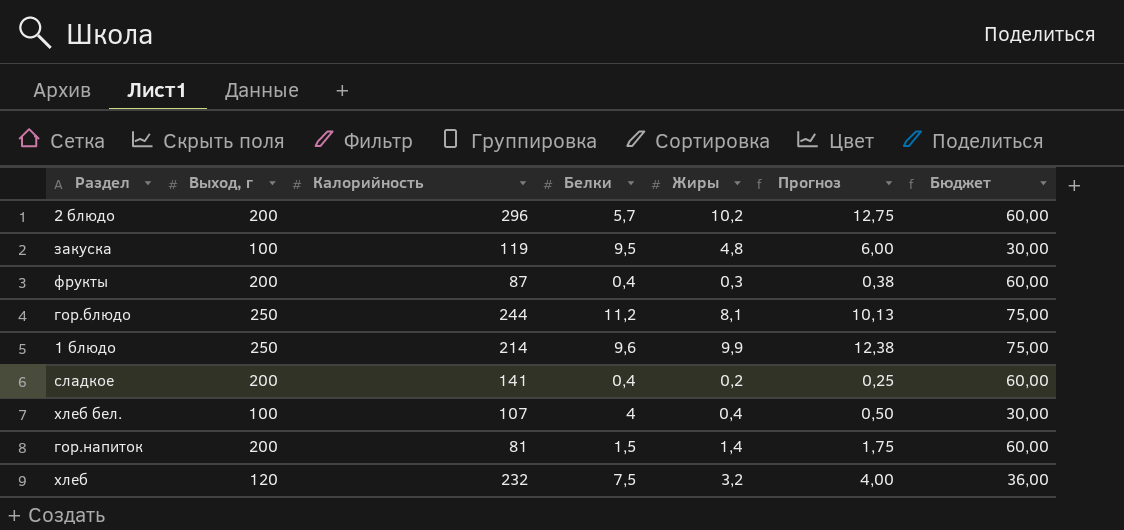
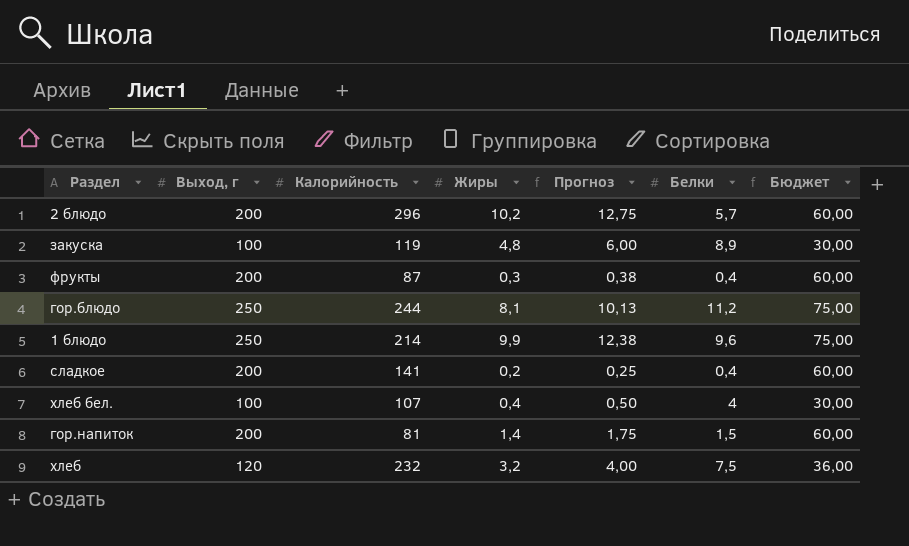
column Белки | position: 4 -> 6
закуска | Белки: 9,5 -> 8,9

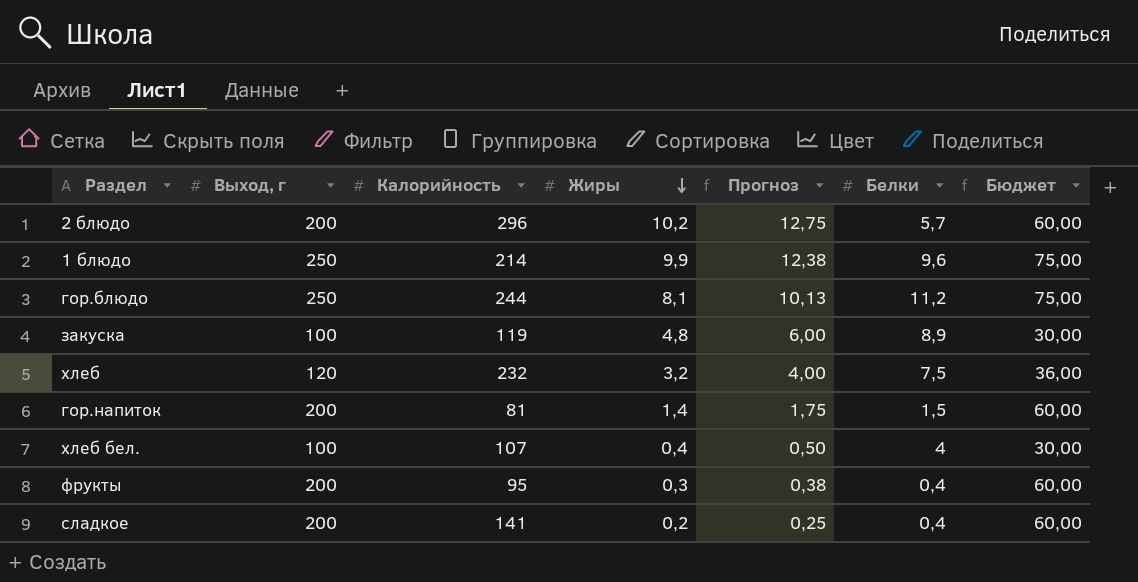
row order: none -> Жиры descending
фрукты | Калорийность: 87 -> 95

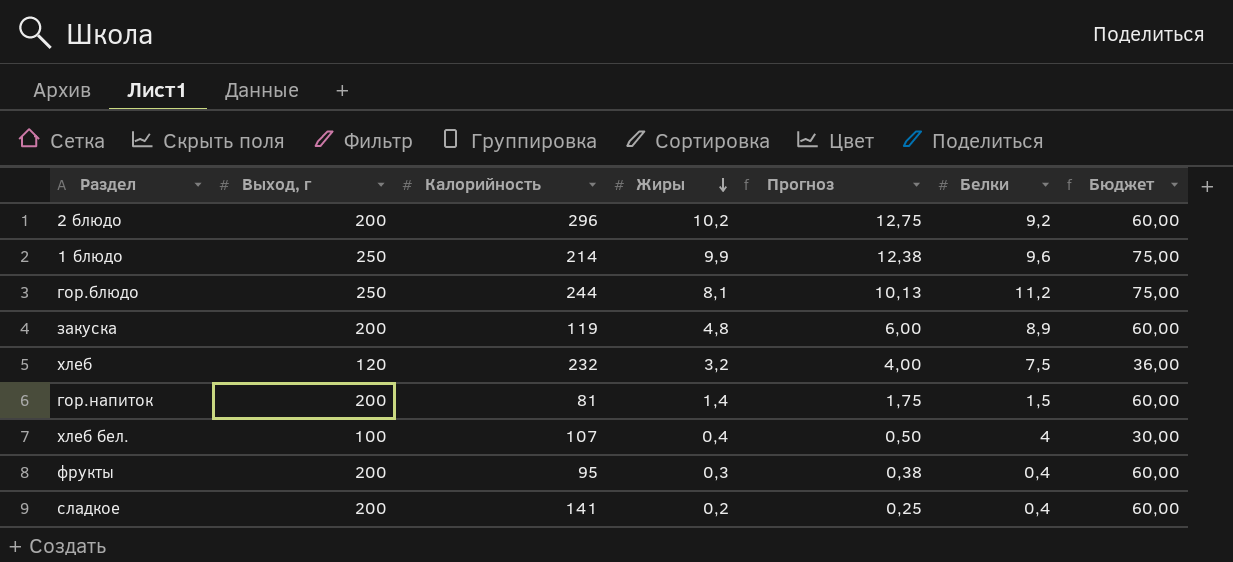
2 блюдо | Белки: 5,7 -> 9,2
закуска | Выход, г: 100 -> 200
закуска | Бюджет: 30,00 -> 60,00

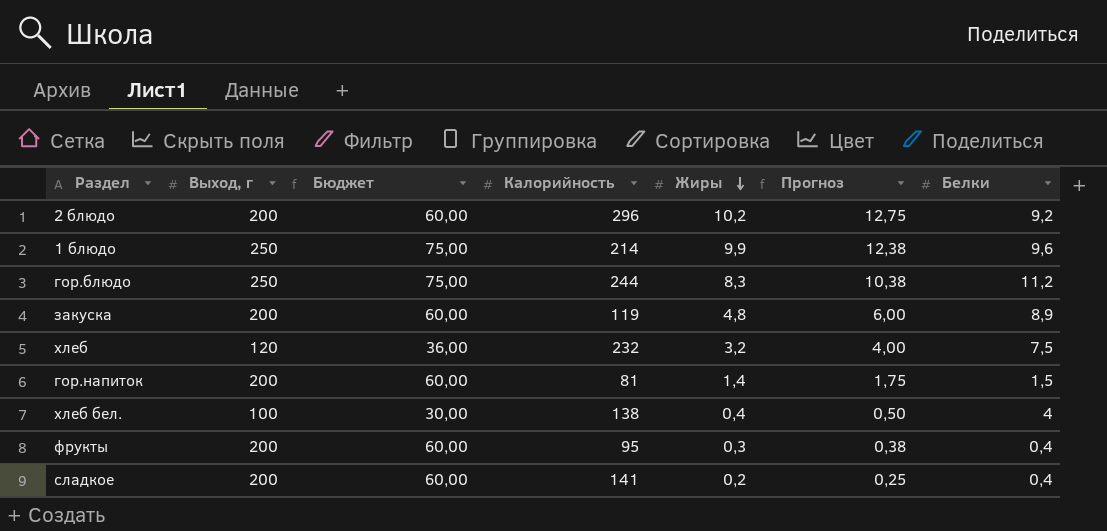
column Бюджет | position: 7 -> 3
гор.блюдо | Жиры: 8,1 -> 8,3
гор.блюдо | Прогноз: 10,13 -> 10,38
хлеб бел. | Калорийность: 107 -> 138

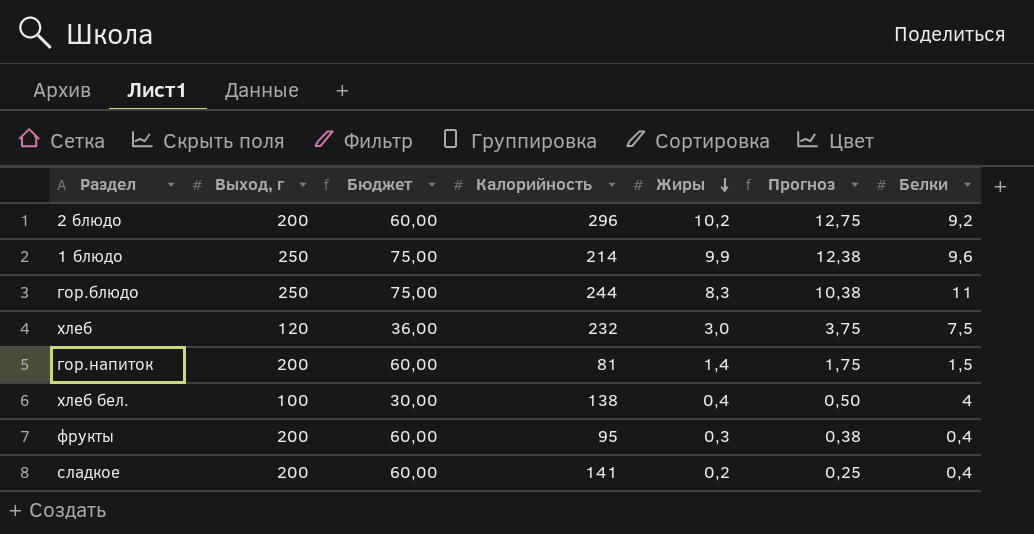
row закуска: 200 | 60,00 | 119 | 4,8 | 6,00 | 8,9 -> none
гор.блюдо | Белки: 11,2 -> 11
хлеб | Жиры: 3,2 -> 3,0
хлеб | Прогноз: 4,00 -> 3,75

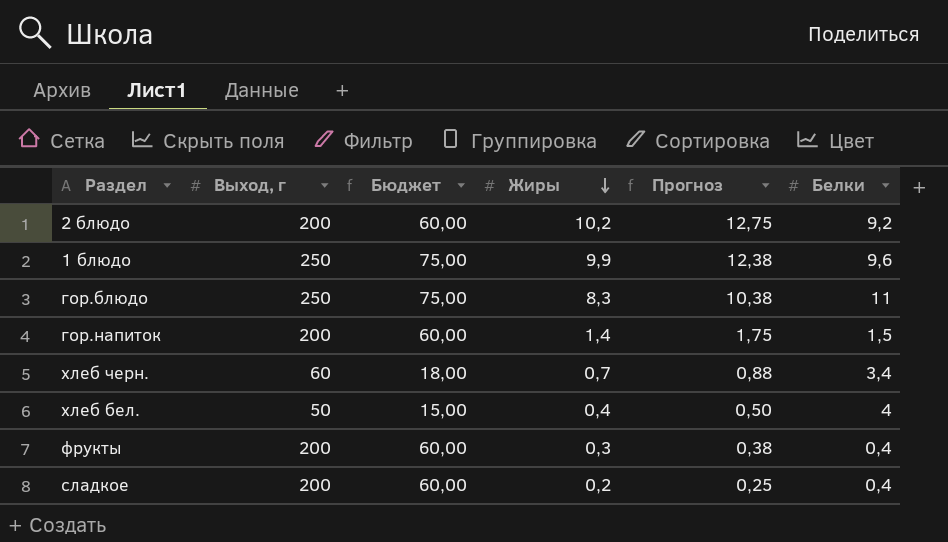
column Калорийность | position: 4 -> none
row хлеб: 120 | 36,00 | 232 | 3,0 | 3,75 | 7,5 -> none
row хлеб черн.: none -> 60 | 18,00 | 0,7 | 0,88 | 3,4
хлеб бел. | Выход, г: 100 -> 50
хлеб бел. | Бюджет: 30,00 -> 15,00

